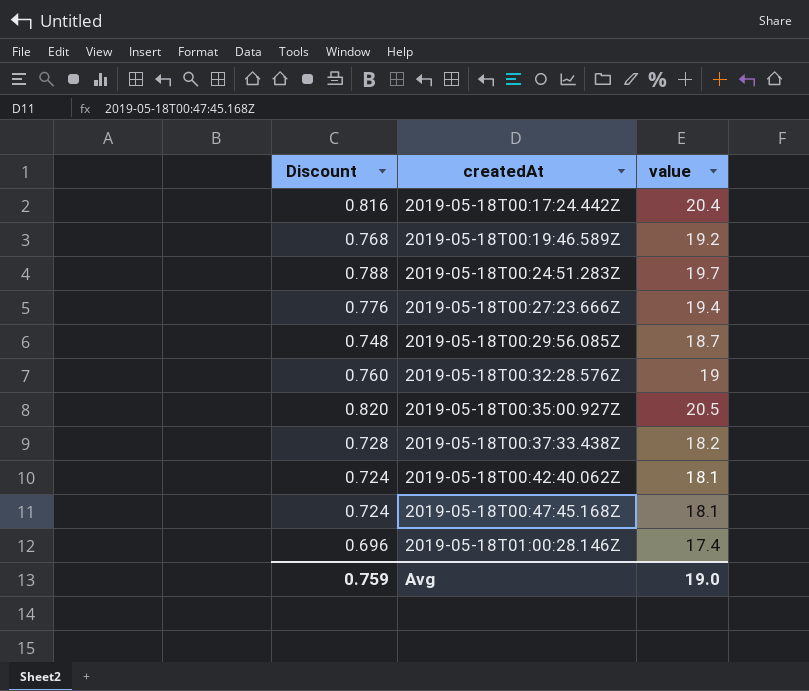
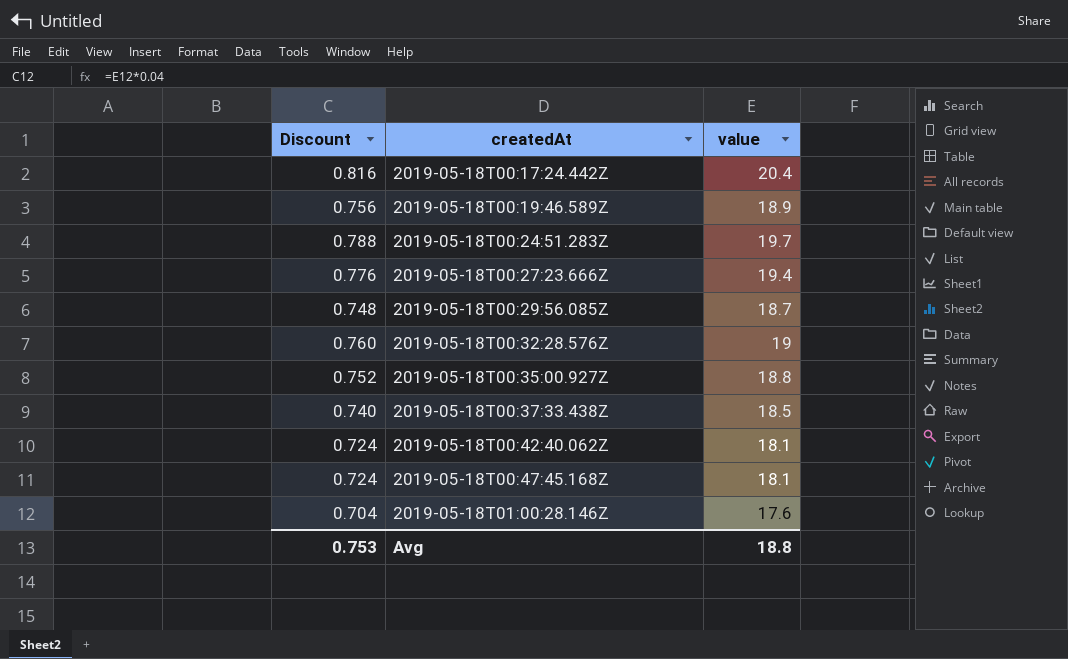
2019-05-18T00:19:46.589Z | Discount: 0.768 -> 0.756
2019-05-18T00:19:46.589Z | value: 19.2 -> 18.9
2019-05-18T00:35:00.927Z | Discount: 0.820 -> 0.752
2019-05-18T00:35:00.927Z | value: 20.5 -> 18.8
2019-05-18T00:37:33.438Z | Discount: 0.728 -> 0.740
2019-05-18T00:37:33.438Z | value: 18.2 -> 18.5
2019-05-18T01:00:28.146Z | Discount: 0.696 -> 0.704
2019-05-18T01:00:28.146Z | value: 17.4 -> 17.6
Avg | Discount: 0.759 -> 0.753
Avg | value: 19.0 -> 18.8

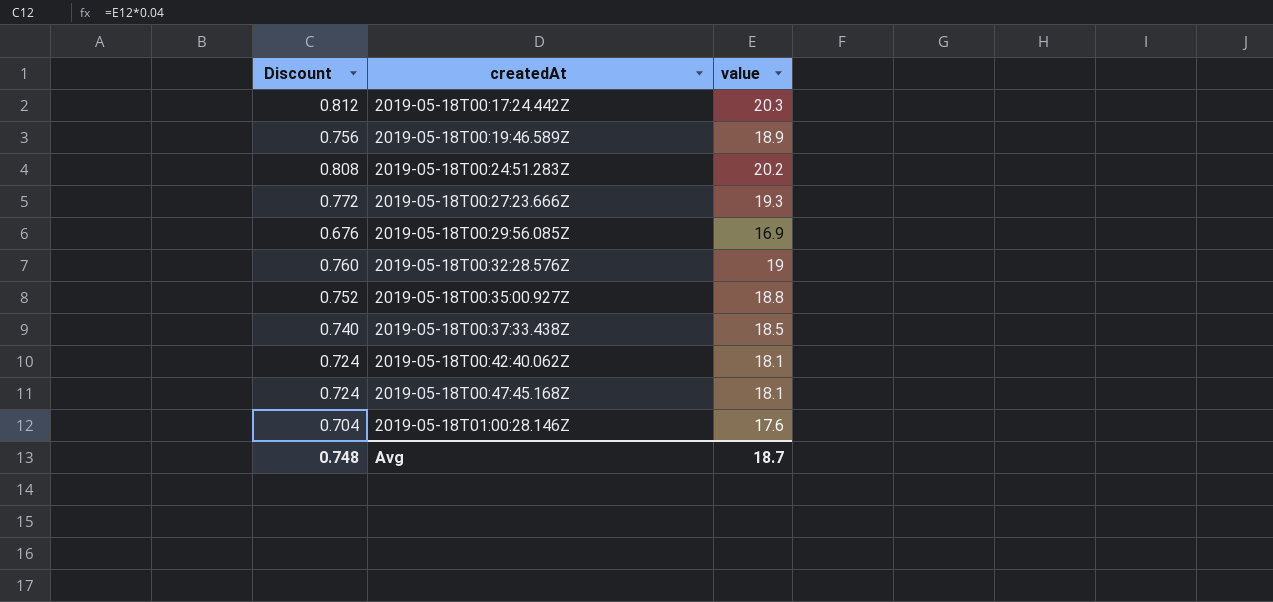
2019-05-18T00:17:24.442Z | Discount: 0.816 -> 0.812
2019-05-18T00:17:24.442Z | value: 20.4 -> 20.3
2019-05-18T00:24:51.283Z | Discount: 0.788 -> 0.808
2019-05-18T00:24:51.283Z | value: 19.7 -> 20.2
2019-05-18T00:27:23.666Z | Discount: 0.776 -> 0.772
2019-05-18T00:27:23.666Z | value: 19.4 -> 19.3
2019-05-18T00:29:56.085Z | Discount: 0.748 -> 0.676
2019-05-18T00:29:56.085Z | value: 18.7 -> 16.9
Avg | Discount: 0.753 -> 0.748
Avg | value: 18.8 -> 18.7

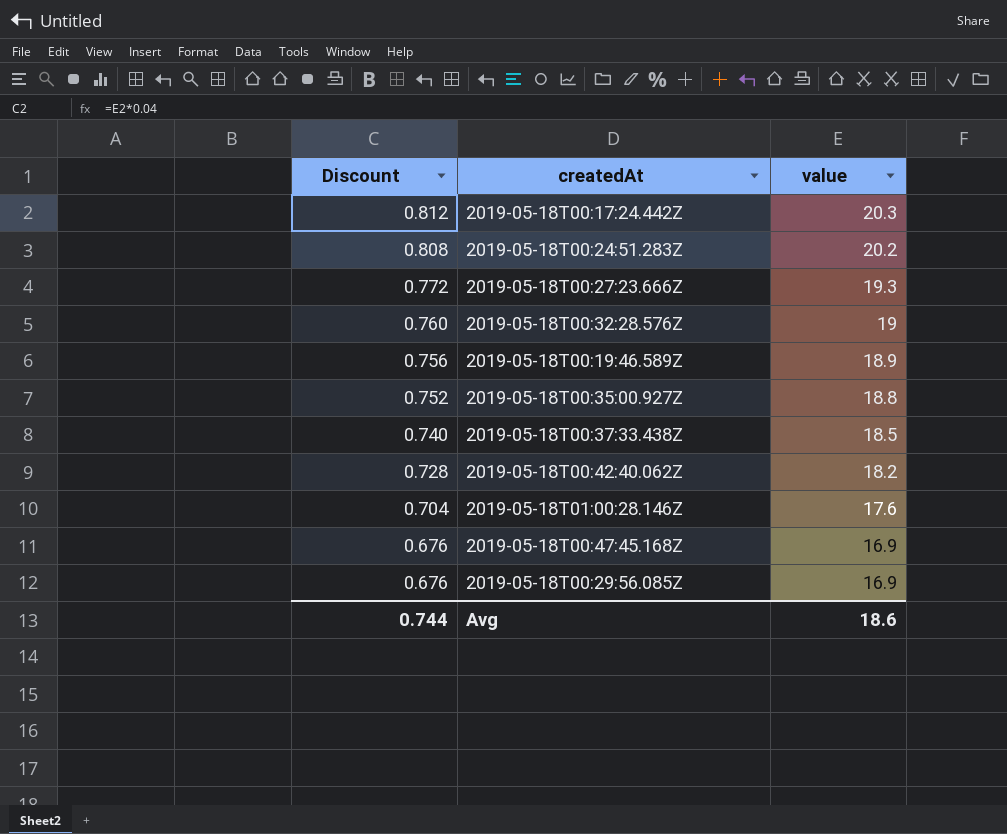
row order: createdAt ascending -> Discount descending
2019-05-18T00:42:40.062Z | Discount: 0.724 -> 0.728
2019-05-18T00:42:40.062Z | value: 18.1 -> 18.2
2019-05-18T00:47:45.168Z | Discount: 0.724 -> 0.676
2019-05-18T00:47:45.168Z | value: 18.1 -> 16.9
Avg | Discount: 0.748 -> 0.744
Avg | value: 18.7 -> 18.6

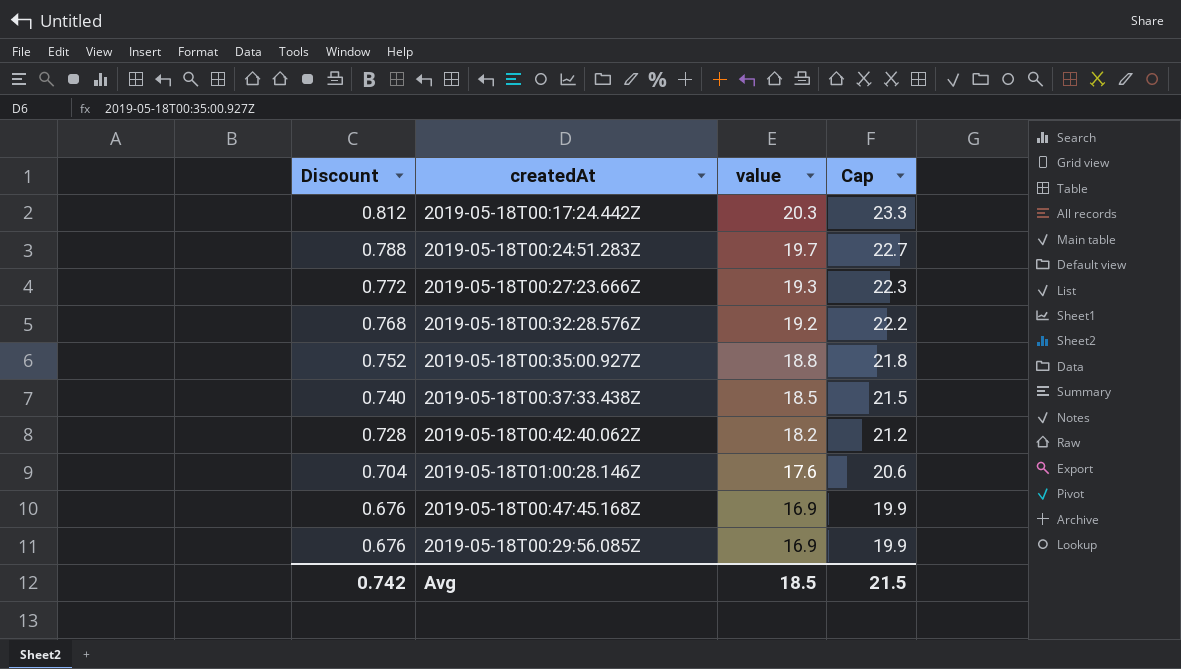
column Cap | formula: none -> [value] + 3
row 2019-05-18T00:19:46.589Z: 0.756 | 18.9 -> none
2019-05-18T00:24:51.283Z | Discount: 0.808 -> 0.788
2019-05-18T00:24:51.283Z | value: 20.2 -> 19.7
2019-05-18T00:32:28.576Z | Discount: 0.760 -> 0.768
2019-05-18T00:32:28.576Z | value: 19 -> 19.2
Avg | Discount: 0.744 -> 0.742
Avg | value: 18.6 -> 18.5

